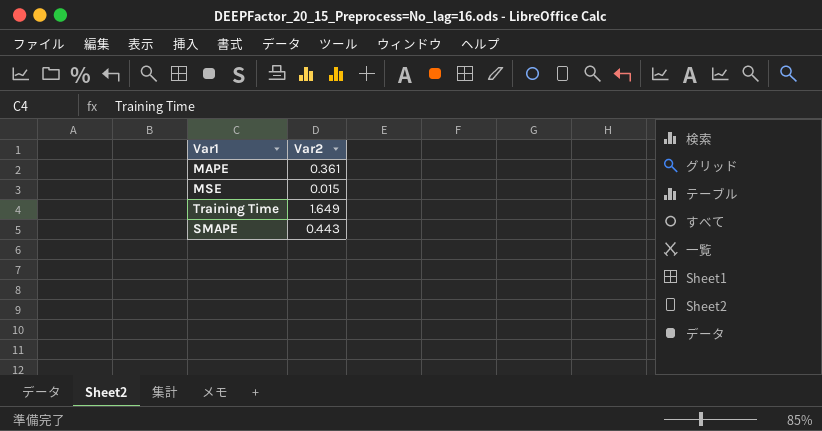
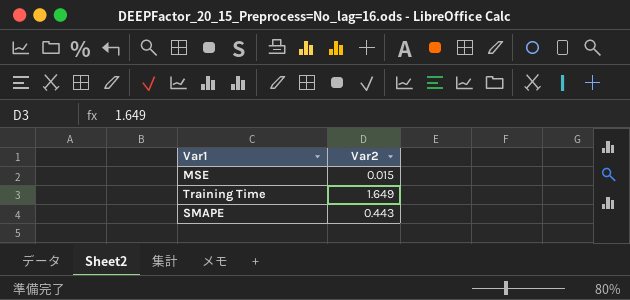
row MAPE: 0.361 -> none

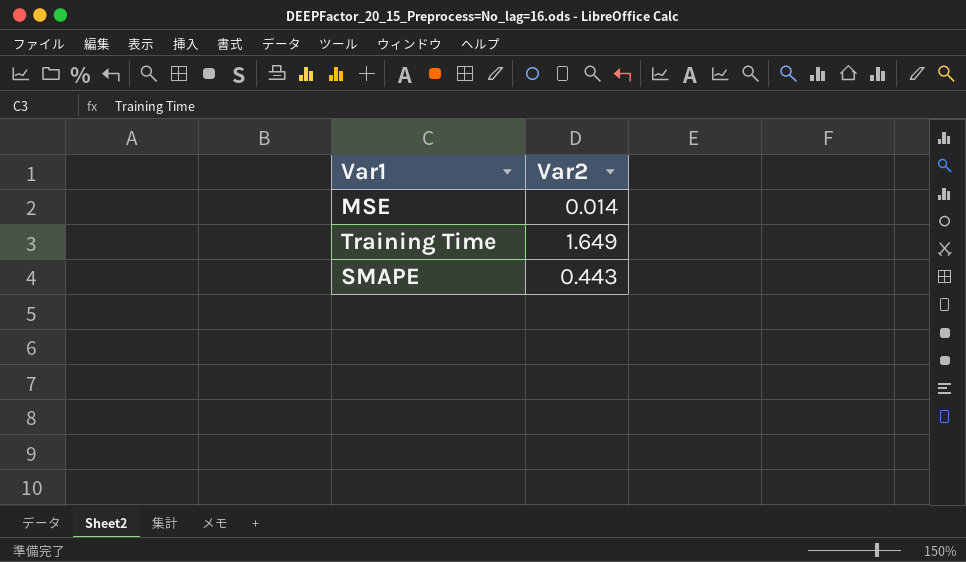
MSE | Var2: 0.015 -> 0.014

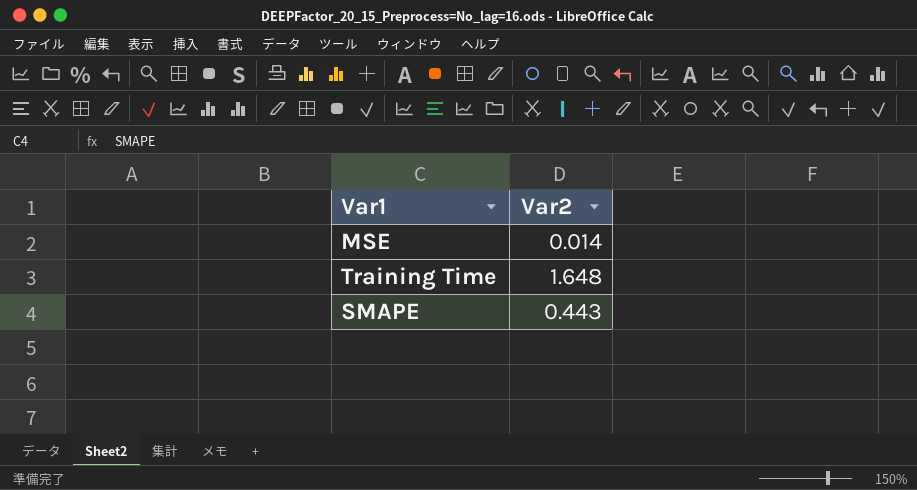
Training Time | Var2: 1.649 -> 1.648

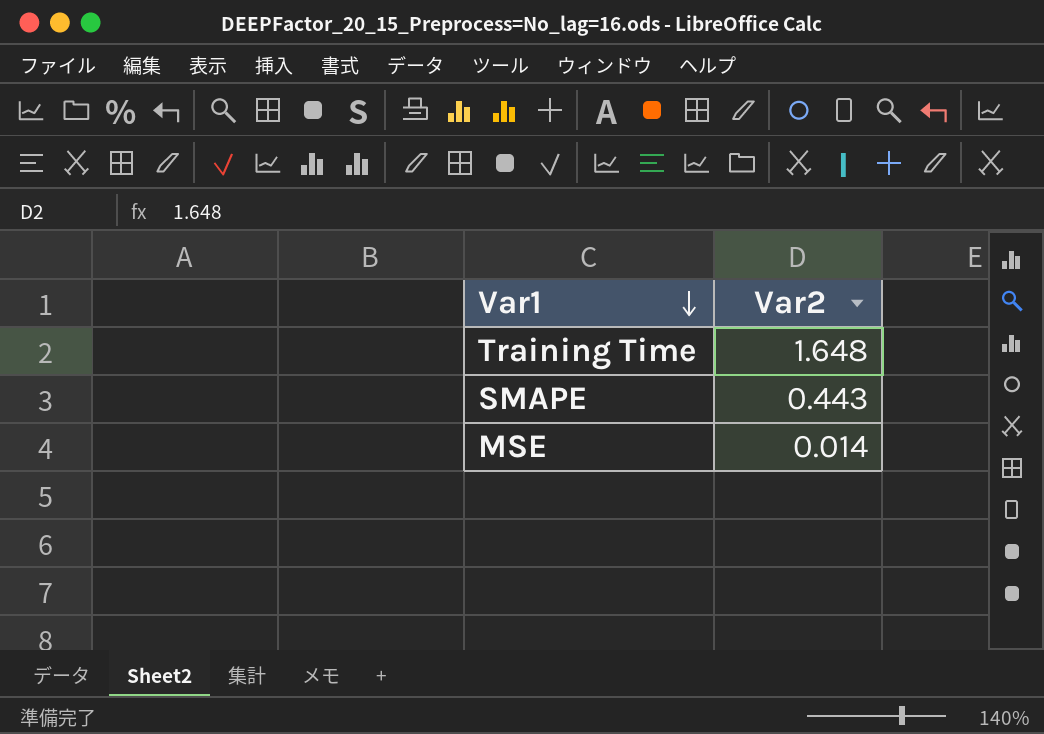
row order: none -> Var1 descending

